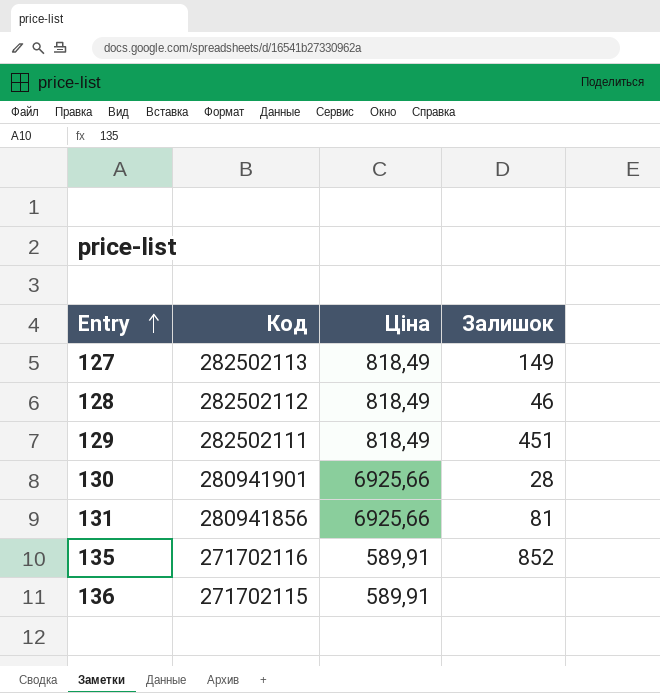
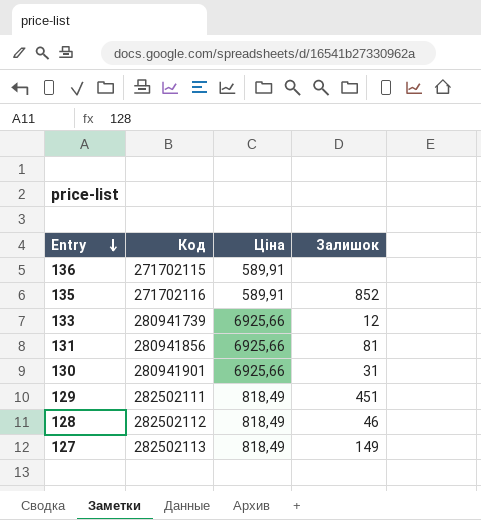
row order: Entry ascending -> Entry descending
row 133: none -> 280941739 | 6925,66 | 12
130 | Залишок: 28 -> 31

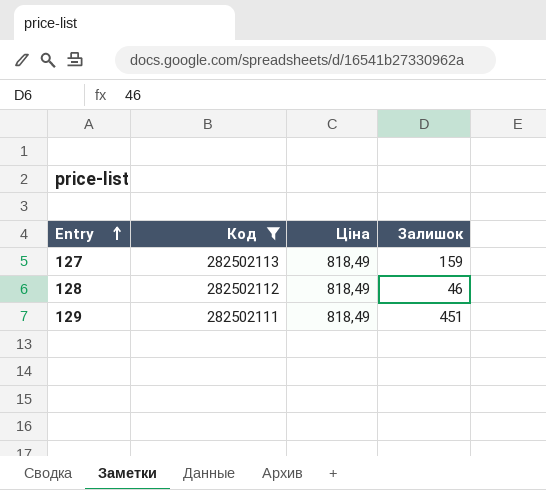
filter: none -> Код >= 282502111
row order: Entry descending -> Entry ascending
127 | Залишок: 149 -> 159

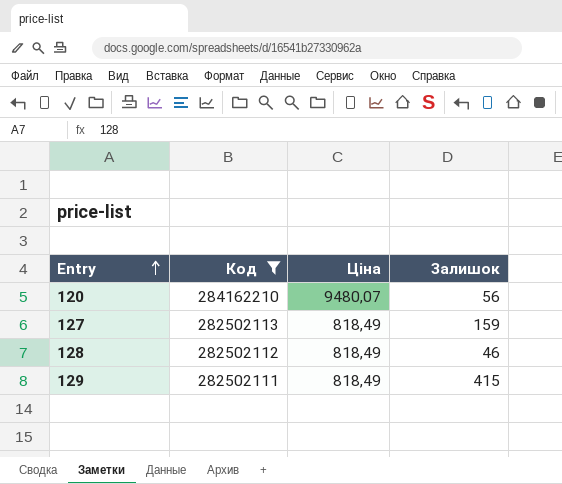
row 120: none -> 284162210 | 9480,07 | 56
129 | Залишок: 451 -> 415

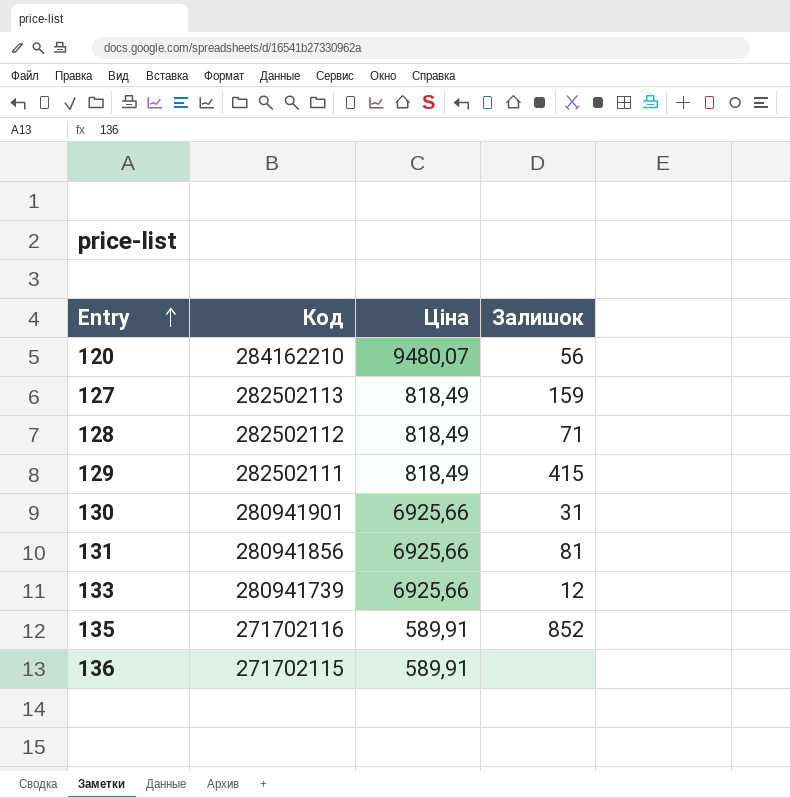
filter: Код >= 282502111 -> none
128 | Залишок: 46 -> 71

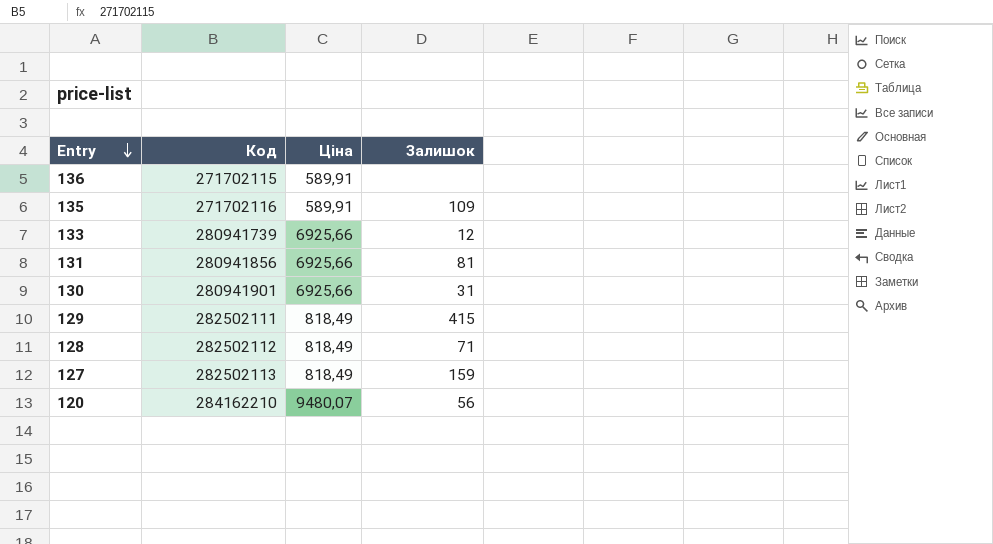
row order: Entry ascending -> Entry descending
135 | Залишок: 852 -> 109

